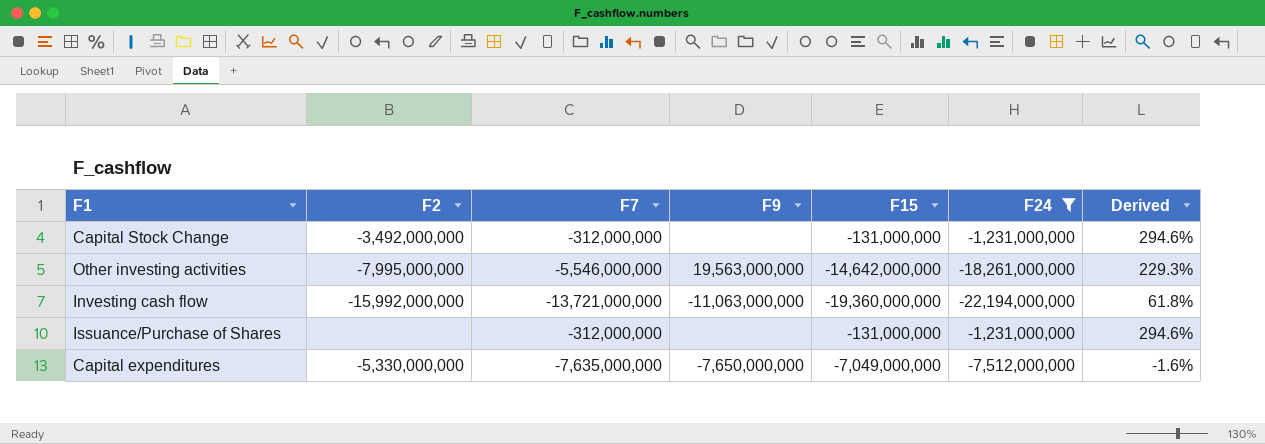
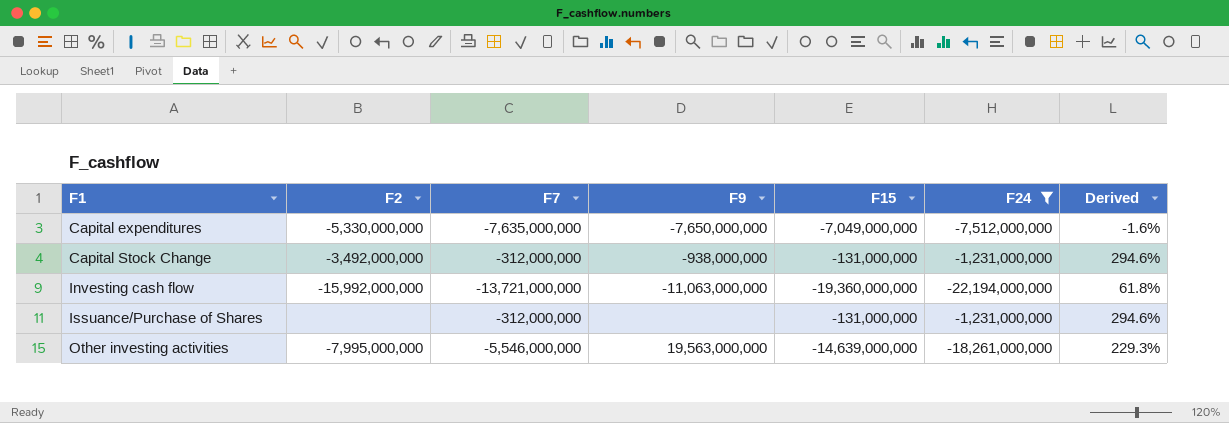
row order: none -> F1 ascending
Capital Stock Change | F9: none -> -938,000,000
Other investing activities | F15: -14,642,000,000 -> -14,639,000,000

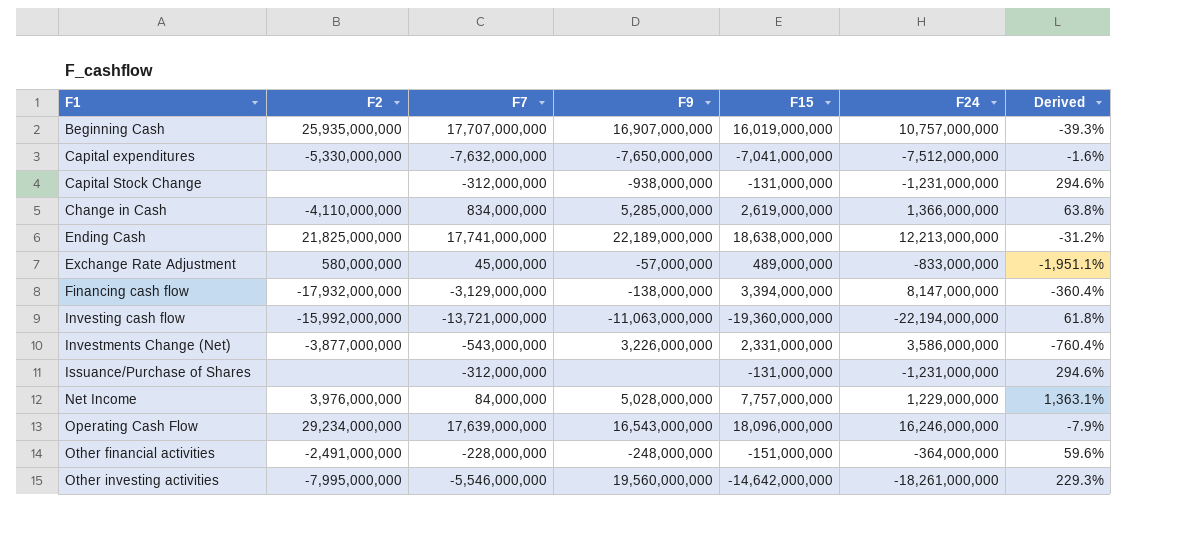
filter: F24 <= -1,231,000,000 -> none
Capital expenditures | F7: -7,635,000,000 -> -7,632,000,000
Capital expenditures | F15: -7,049,000,000 -> -7,041,000,000
Capital Stock Change | F2: -3,492,000,000 -> none
Other investing activities | F9: 19,563,000,000 -> 19,560,000,000
Other investing activities | F15: -14,639,000,000 -> -14,642,000,000

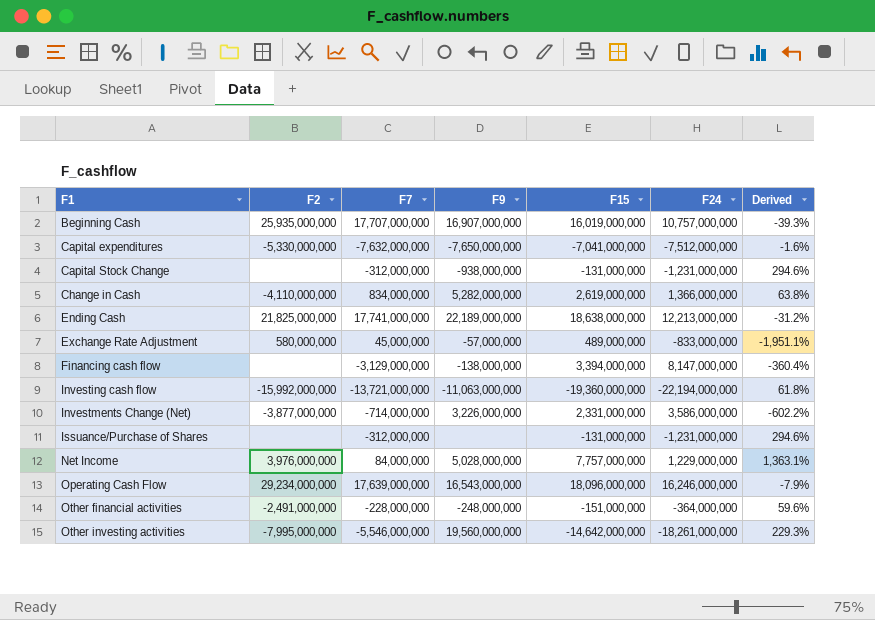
Change in Cash | F9: 5,285,000,000 -> 5,282,000,000
Financing cash flow | F2: -17,932,000,000 -> none
Investments Change (Net) | F7: -543,000,000 -> -714,000,000
Investments Change (Net) | Derived: -760.4% -> -602.2%

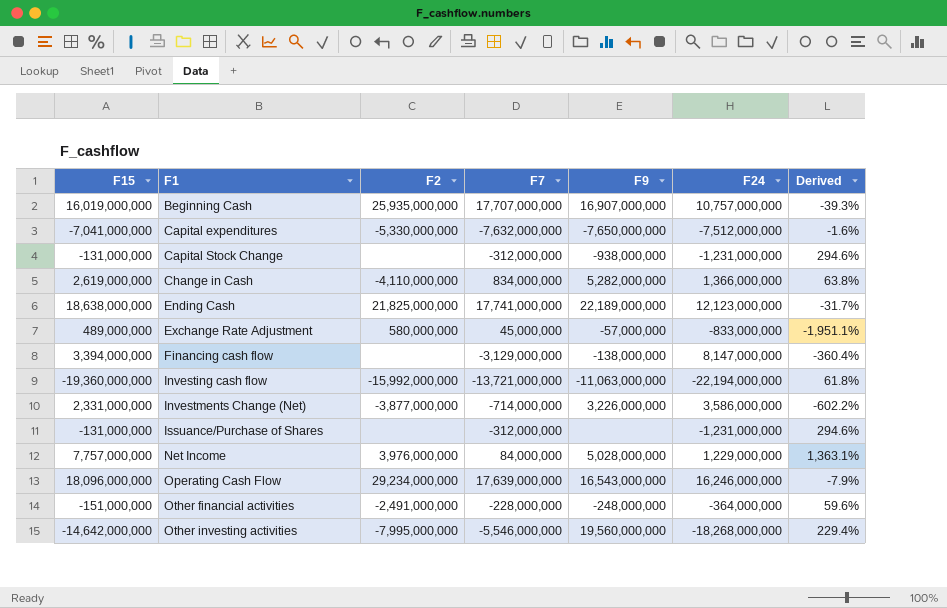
column F15 | position: 5 -> 1
Ending Cash | F24: 12,213,000,000 -> 12,123,000,000
Ending Cash | Derived: -31.2% -> -31.7%
Other investing activities | F24: -18,261,000,000 -> -18,268,000,000
Other investing activities | Derived: 229.3% -> 229.4%

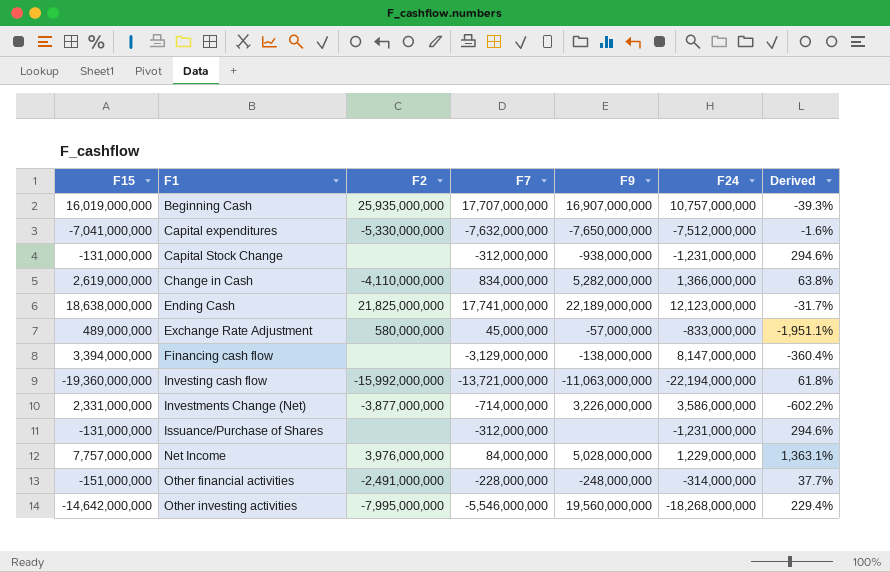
row Operating Cash Flow: 18,096,000,000 | 29,234,000,000 | 17,639,000,000 | 16,543,000,000 | 16,246,000,000 | -7.9% -> none
Other financial activities | F24: -364,000,000 -> -314,000,000
Other financial activities | Derived: 59.6% -> 37.7%

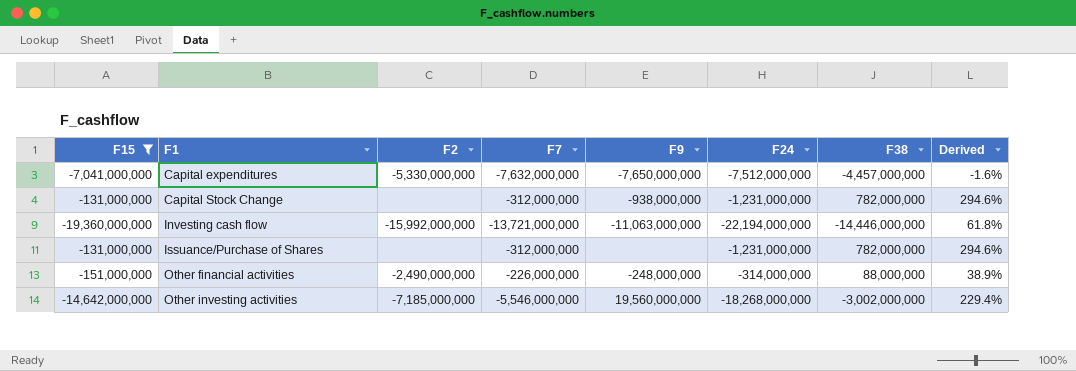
filter: none -> F15 <= -131,000,000
column F38 | position: none -> 7
Other financial activities | F2: -2,491,000,000 -> -2,490,000,000
Other financial activities | F7: -228,000,000 -> -226,000,000
Other financial activities | Derived: 37.7% -> 38.9%
Other investing activities | F2: -7,995,000,000 -> -7,185,000,000

